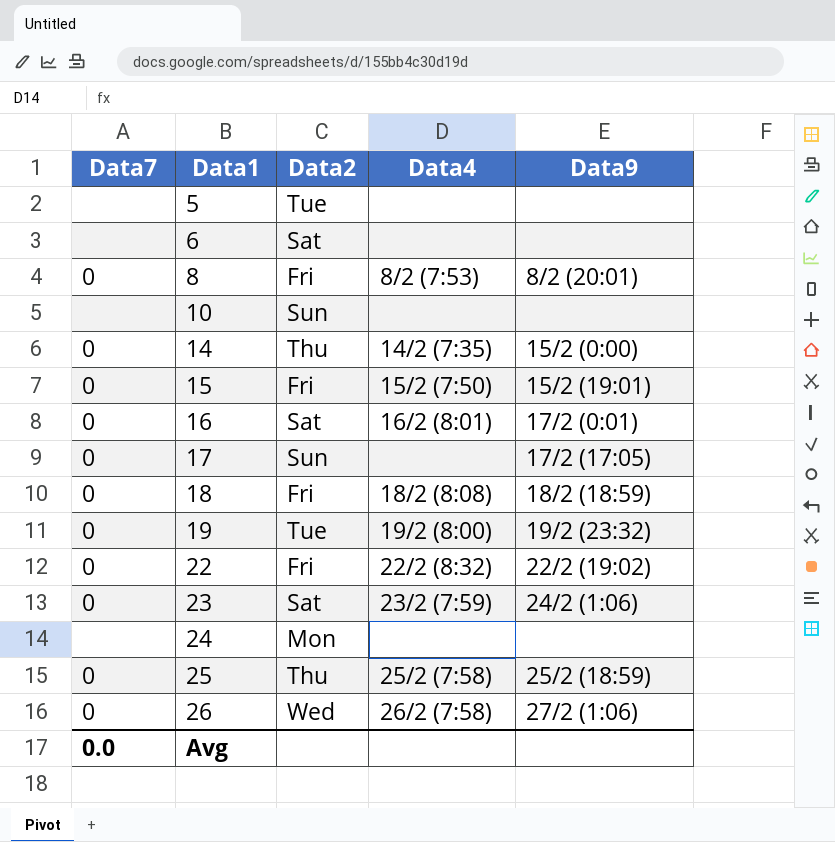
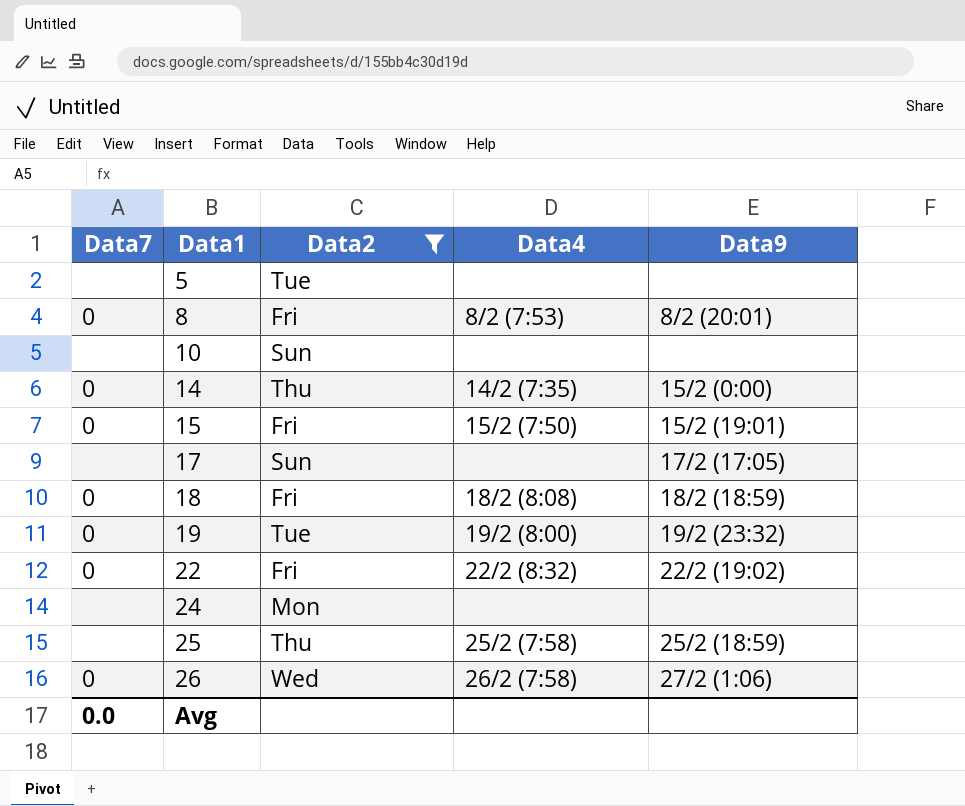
filter: none -> Data2 != Sat
17 | Data7: 0 -> none
25 | Data7: 0 -> none

